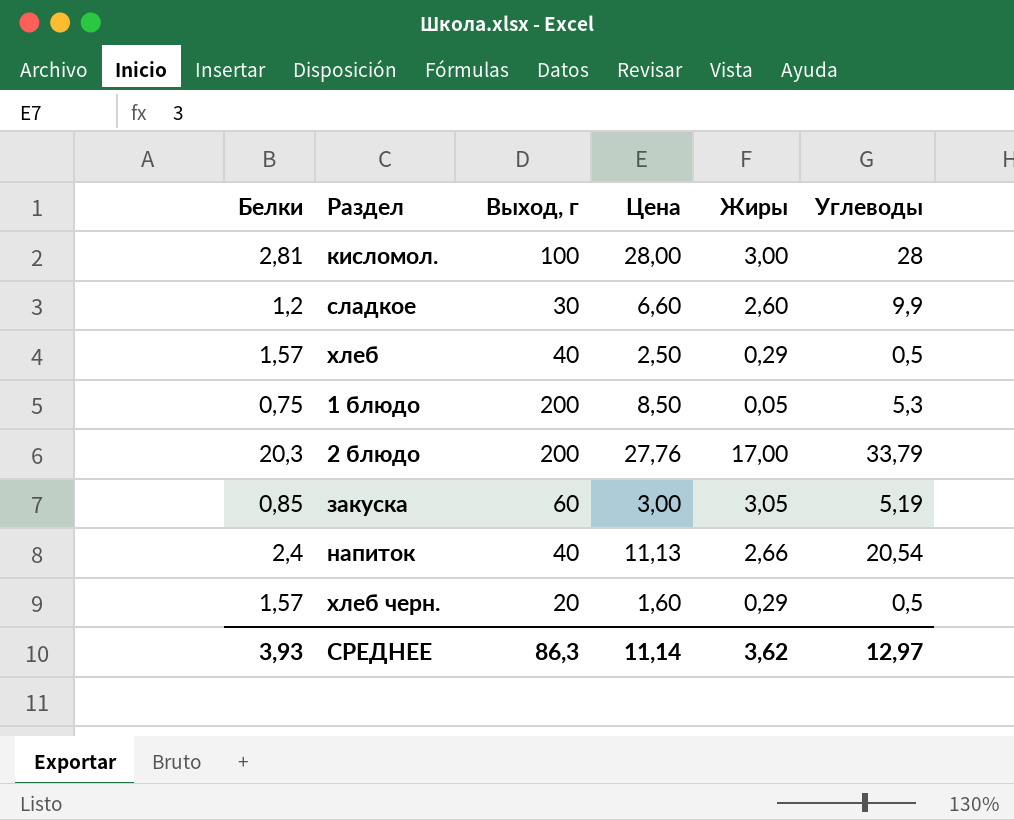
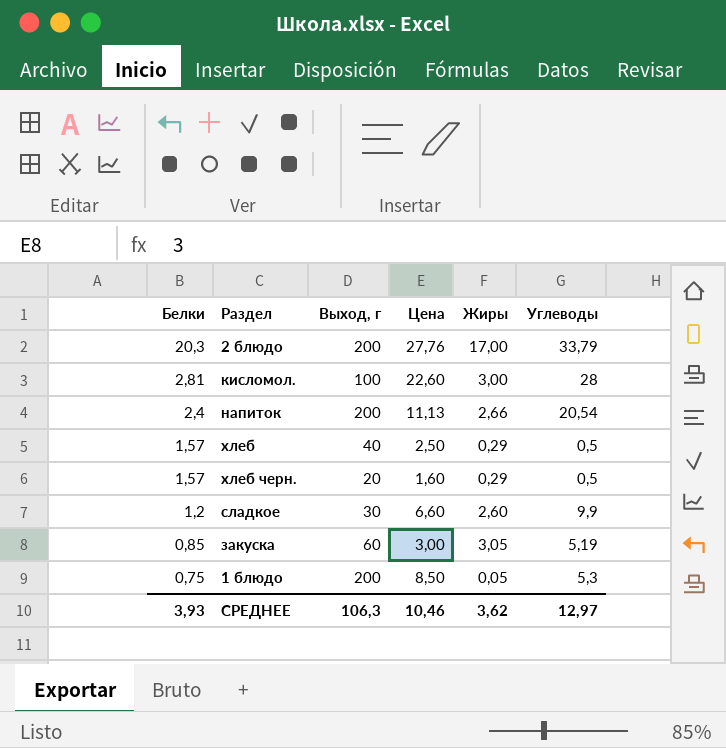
row order: none -> Белки descending
кисломол. | Цена: 28,00 -> 22,60
напиток | Выход, г: 40 -> 200
СРЕДНЕЕ | Выход, г: 86,3 -> 106,3
СРЕДНЕЕ | Цена: 11,14 -> 10,46

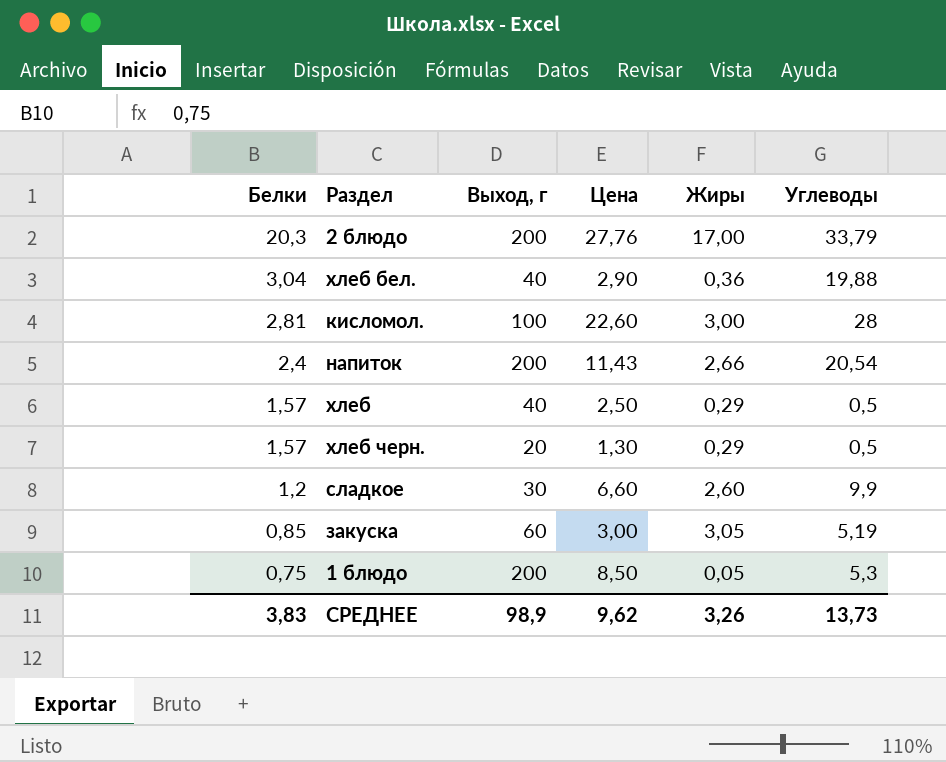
row хлеб бел.: none -> 3,04 | 40 | 2,90 | 0,36 | 19,88
напиток | Цена: 11,13 -> 11,43
хлеб черн. | Цена: 1,60 -> 1,30
СРЕДНЕЕ | Белки: 3,93 -> 3,83
СРЕДНЕЕ | Выход, г: 106,3 -> 98,9
СРЕДНЕЕ | Цена: 10,46 -> 9,62
СРЕДНЕЕ | Жиры: 3,62 -> 3,26
СРЕДНЕЕ | Углеводы: 12,97 -> 13,73

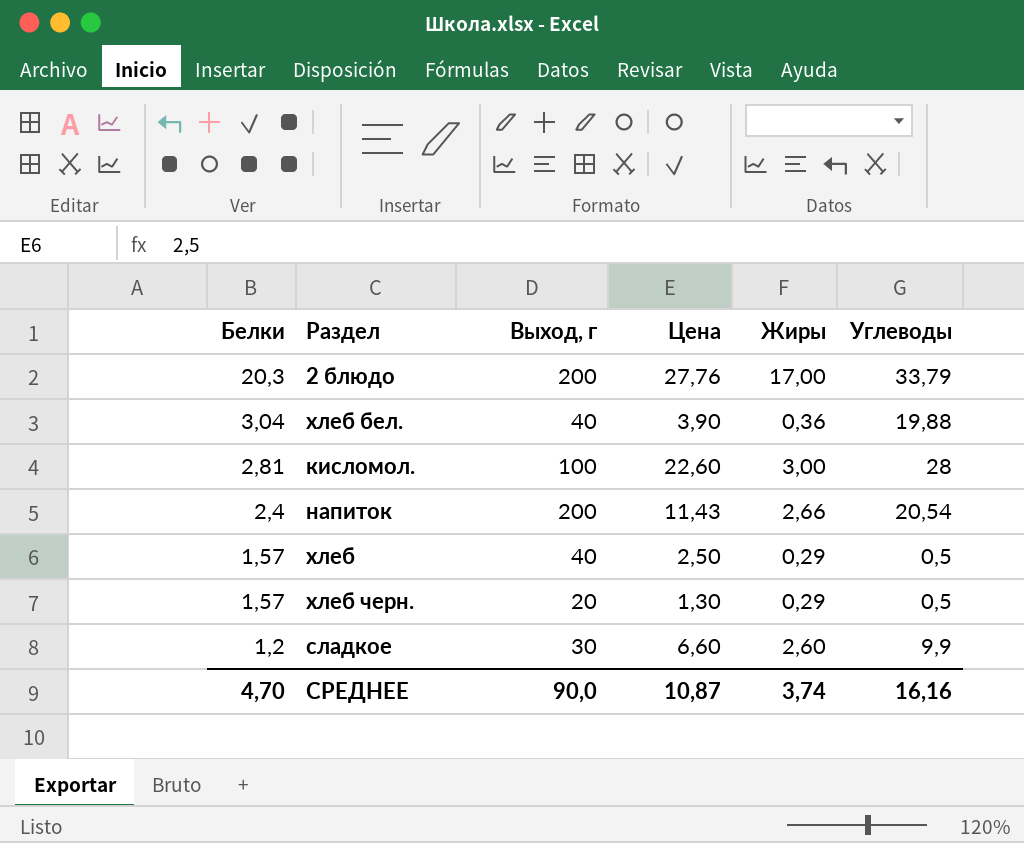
row закуска: 0,85 | 60 | 3,00 | 3,05 | 5,19 -> none
row 1 блюдо: 0,75 | 200 | 8,50 | 0,05 | 5,3 -> none
хлеб бел. | Цена: 2,90 -> 3,90
СРЕДНЕЕ | Белки: 3,83 -> 4,70
СРЕДНЕЕ | Выход, г: 98,9 -> 90,0
СРЕДНЕЕ | Цена: 9,62 -> 10,87
СРЕДНЕЕ | Жиры: 3,26 -> 3,74
СРЕДНЕЕ | Углеводы: 13,73 -> 16,16

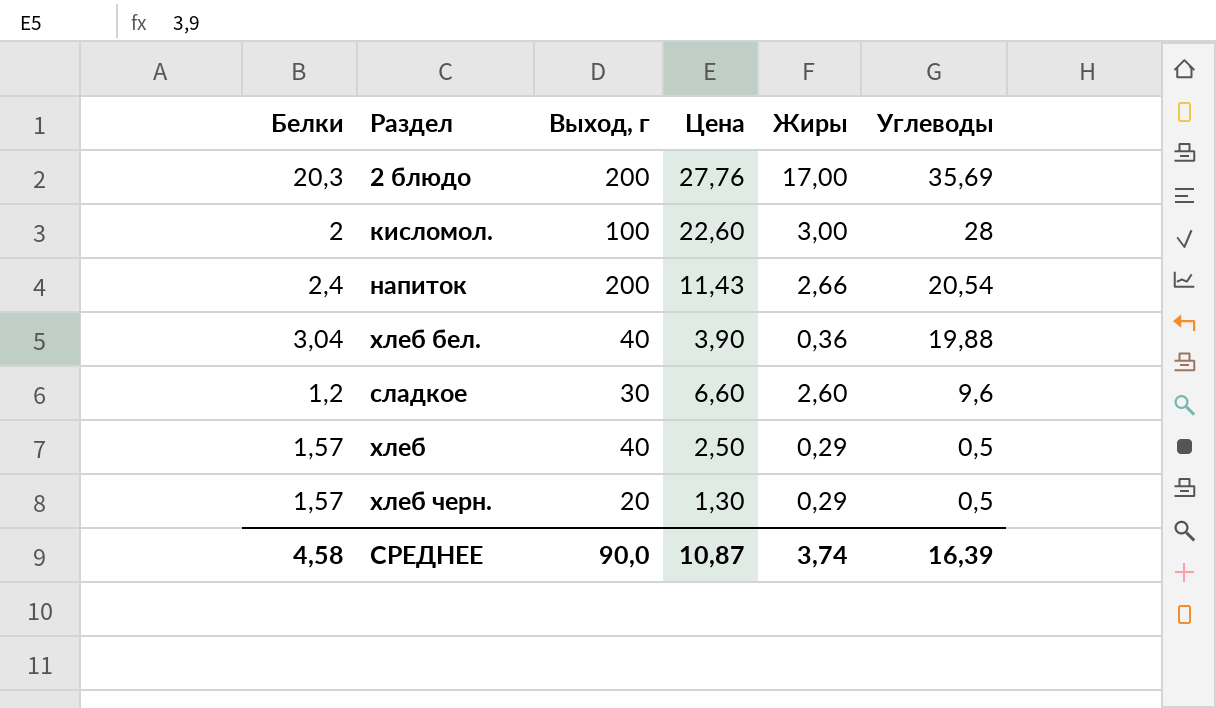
row order: Белки descending -> Углеводы descending
2 блюдо | Углеводы: 33,79 -> 35,69
кисломол. | Белки: 2,81 -> 2
сладкое | Углеводы: 9,9 -> 9,6
СРЕДНЕЕ | Белки: 4,70 -> 4,58
СРЕДНЕЕ | Углеводы: 16,16 -> 16,39

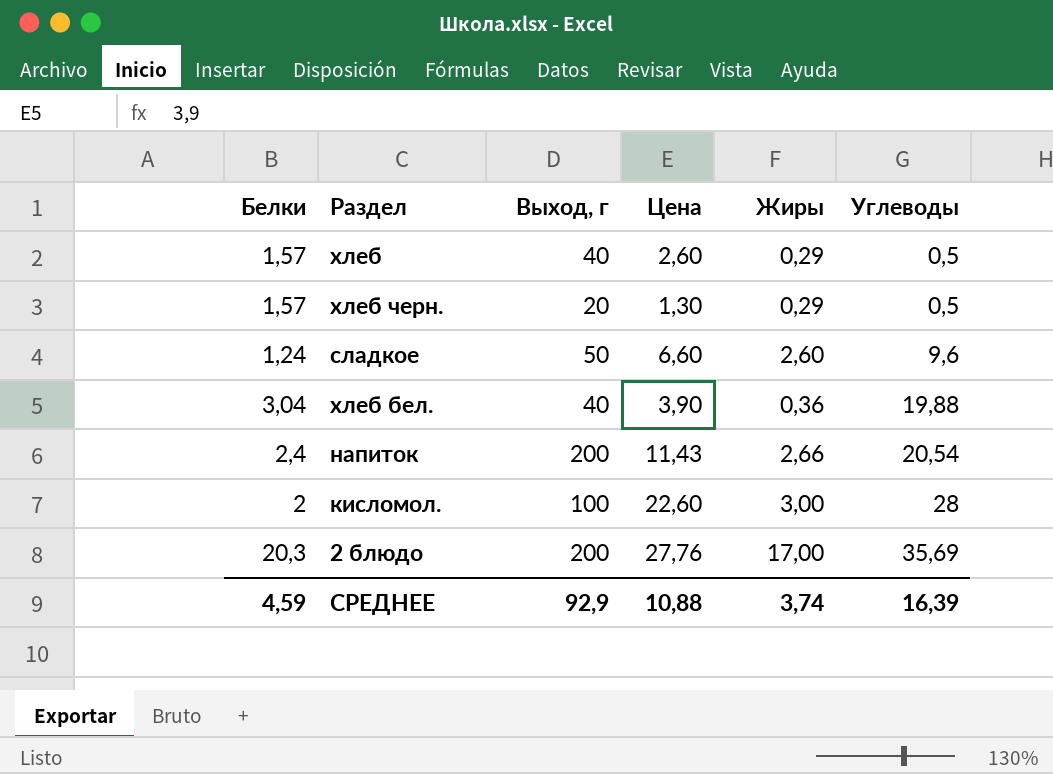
row order: Углеводы descending -> Углеводы ascending
хлеб | Цена: 2,50 -> 2,60
сладкое | Белки: 1,2 -> 1,24
сладкое | Выход, г: 30 -> 50
СРЕДНЕЕ | Белки: 4,58 -> 4,59
СРЕДНЕЕ | Выход, г: 90,0 -> 92,9
СРЕДНЕЕ | Цена: 10,87 -> 10,88

